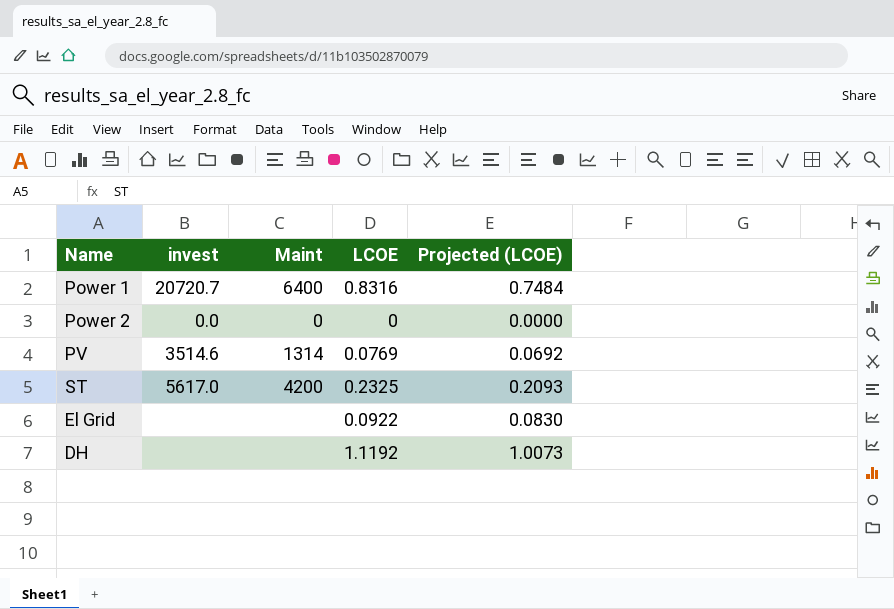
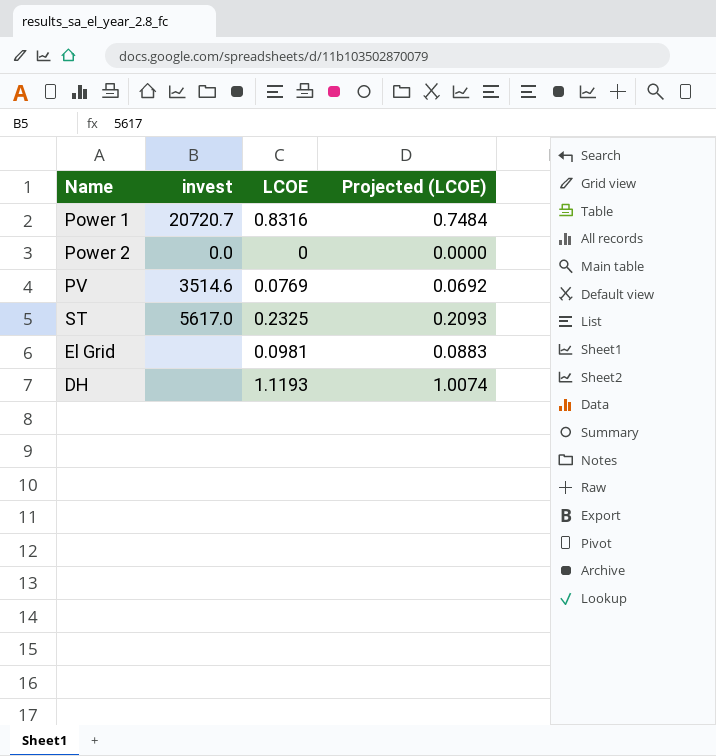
column Maint | position: 3 -> none
El Grid | LCOE: 0.0922 -> 0.0981
El Grid | Projected (LCOE): 0.0830 -> 0.0883
DH | LCOE: 1.1192 -> 1.1193
DH | Projected (LCOE): 1.0073 -> 1.0074

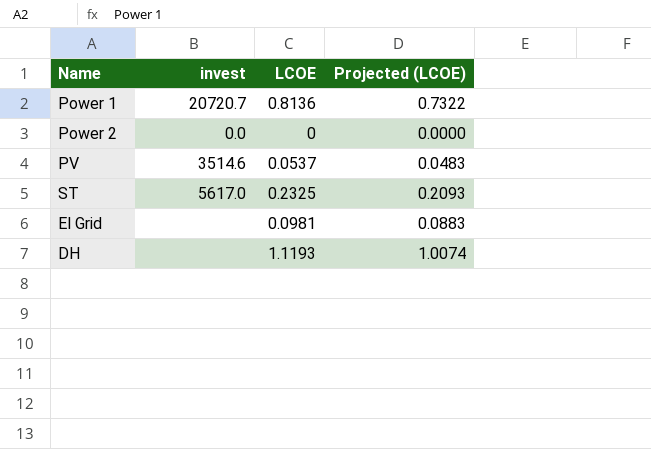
Power 1 | LCOE: 0.8316 -> 0.8136
Power 1 | Projected (LCOE): 0.7484 -> 0.7322
PV | LCOE: 0.0769 -> 0.0537
PV | Projected (LCOE): 0.0692 -> 0.0483

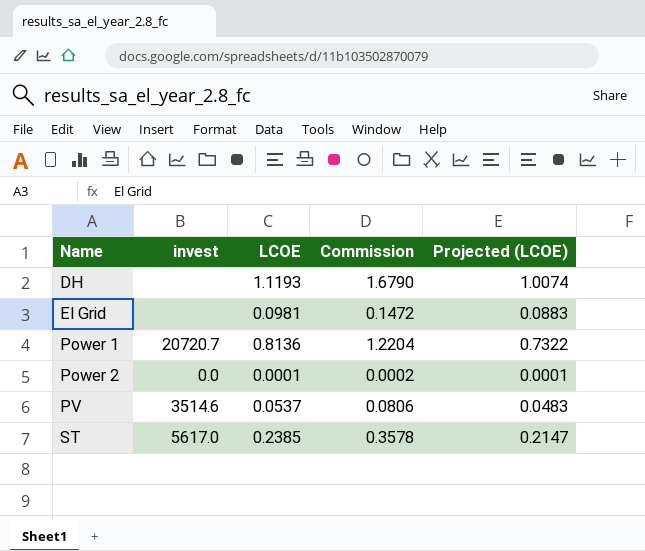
row order: none -> Name ascending
column Commission | formula: none -> [LCOE] * 1.5
Power 2 | LCOE: 0 -> 0.0001
Power 2 | Projected (LCOE): 0.0000 -> 0.0001
ST | LCOE: 0.2325 -> 0.2385
ST | Projected (LCOE): 0.2093 -> 0.2147

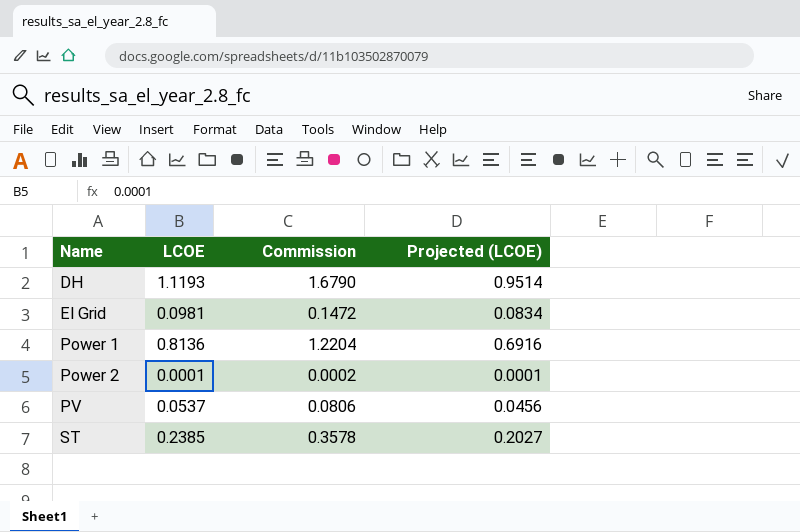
column invest | position: 2 -> none
column Projected (LCOE) | formula: [LCOE] * 0.9 -> [LCOE] * 0.85

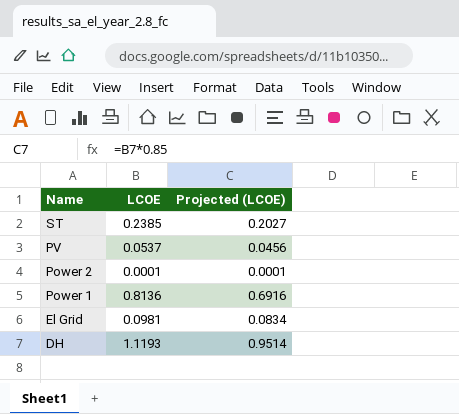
row order: Name ascending -> Name descending
column Commission | formula: [LCOE] * 1.5 -> none

